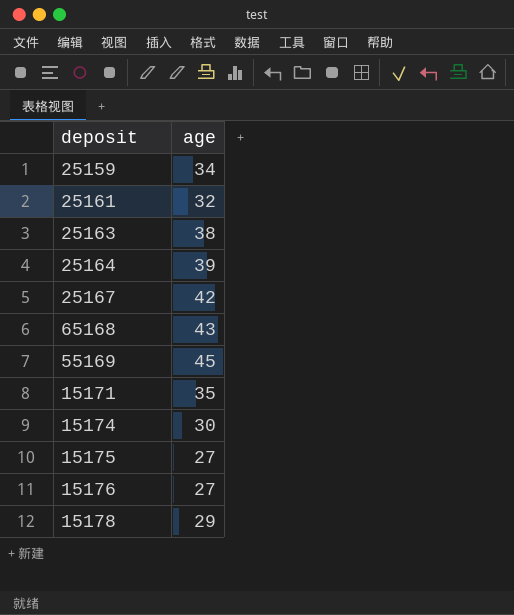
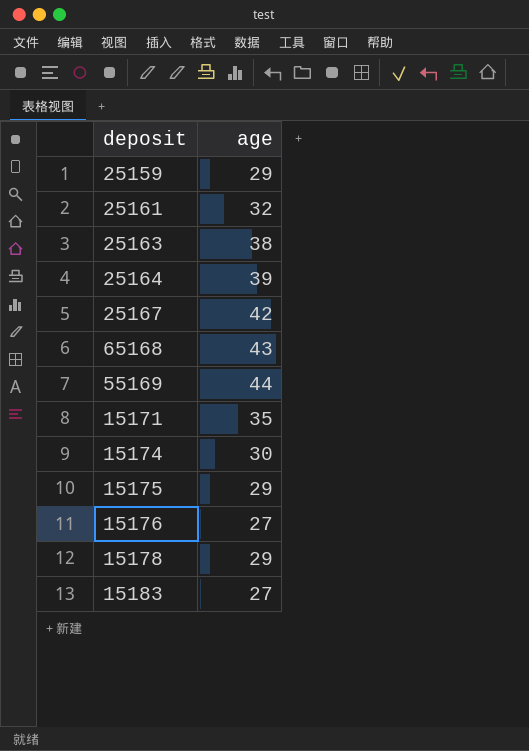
25159 | age: 34 -> 29
55169 | age: 45 -> 44
15175 | age: 27 -> 29
row 15183: none -> 27

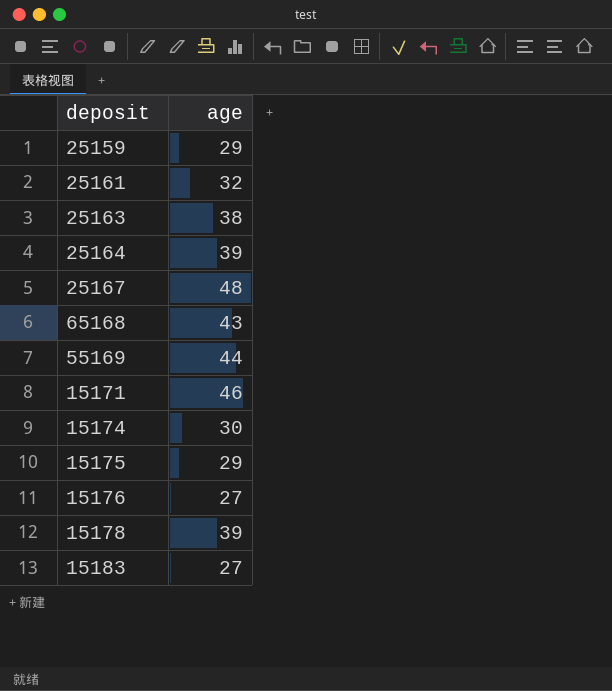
25167 | age: 42 -> 48
15171 | age: 35 -> 46
15178 | age: 29 -> 39

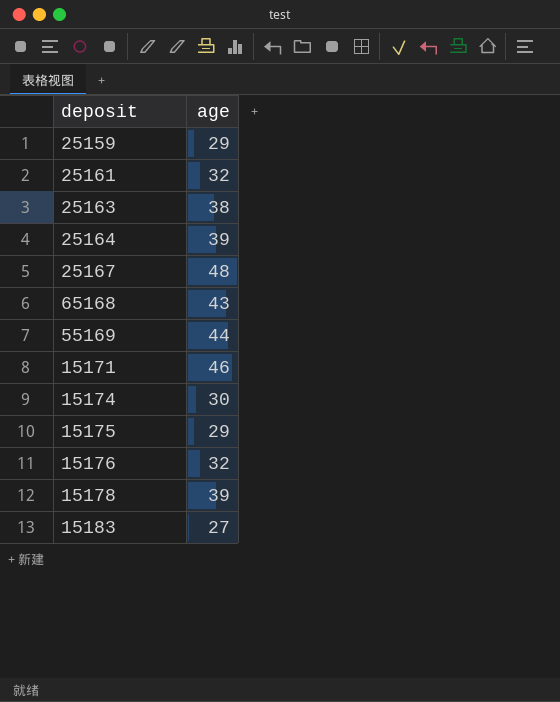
15176 | age: 27 -> 32

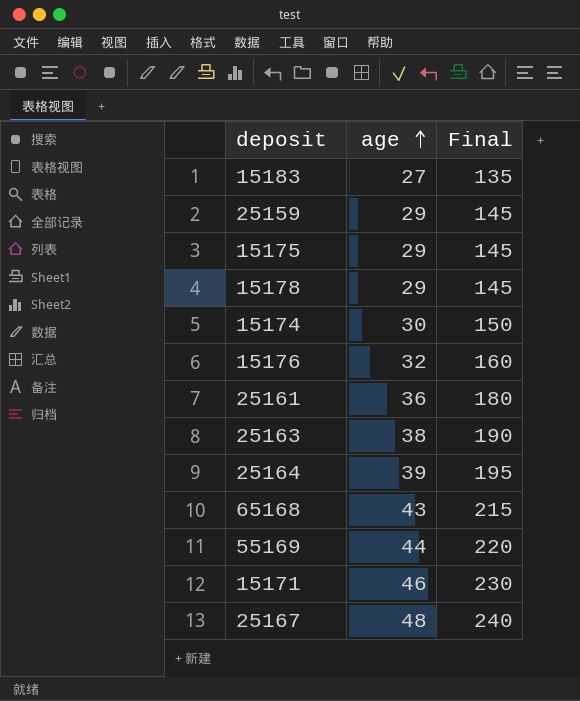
row order: none -> age ascending
column Final | formula: none -> [age] * 5
15178 | age: 39 -> 29
25161 | age: 32 -> 36

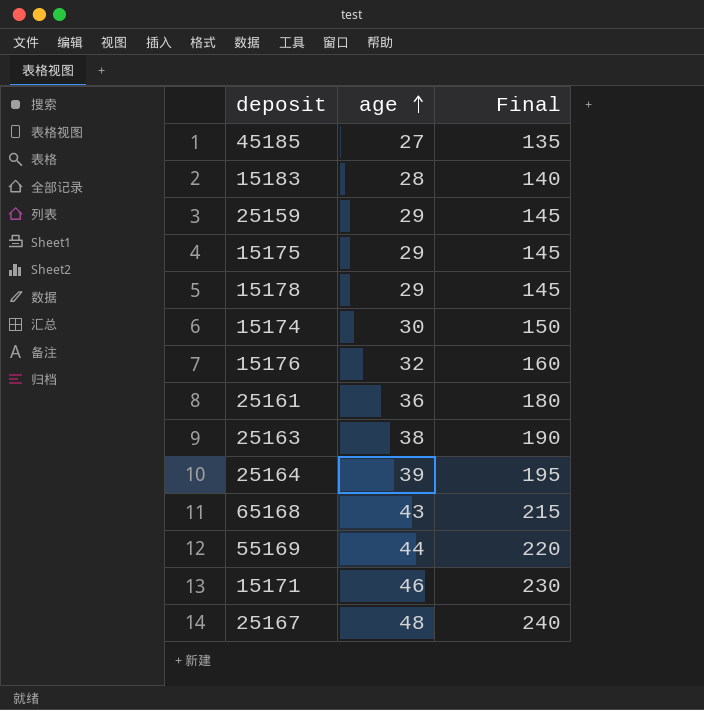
row 45185: none -> 27 | 135
15183 | age: 27 -> 28
15183 | Final: 135 -> 140

